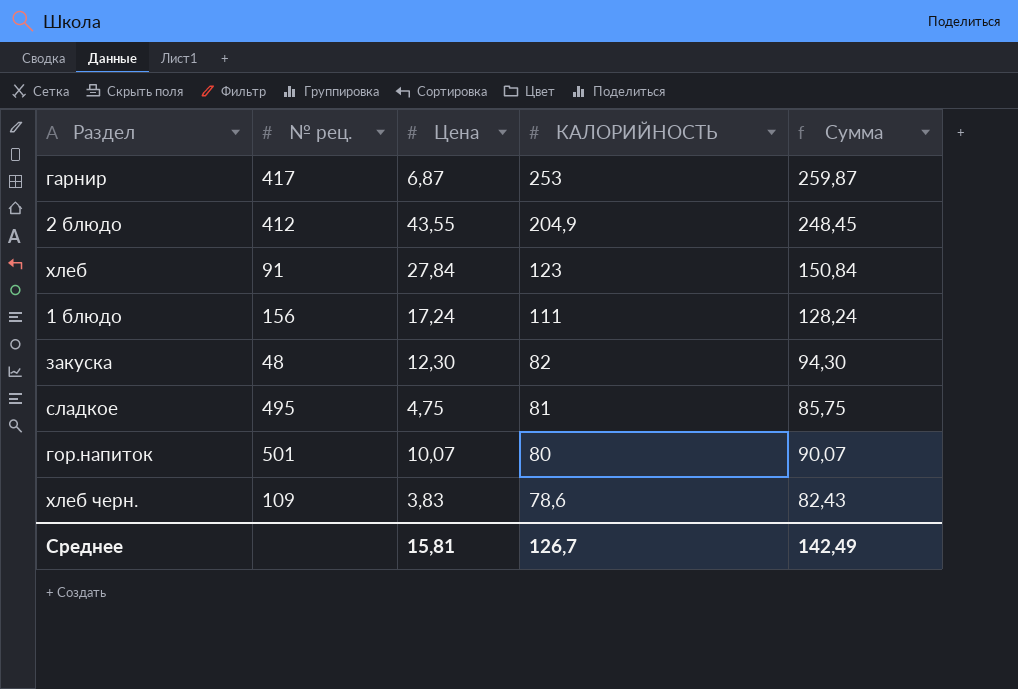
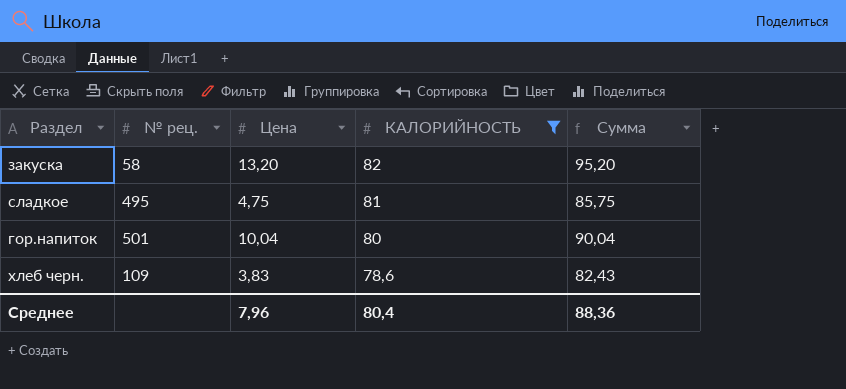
filter: none -> КАЛОРИЙНОСТЬ <= 82
закуска | № рец.: 48 -> 58
закуска | Цена: 12,30 -> 13,20
закуска | Сумма: 94,30 -> 95,20
гор.напиток | Цена: 10,07 -> 10,04
гор.напиток | Сумма: 90,07 -> 90,04
Среднее | Цена: 15,81 -> 7,96
Среднее | КАЛОРИЙНОСТЬ: 126,7 -> 80,4
Среднее | Сумма: 142,49 -> 88,36

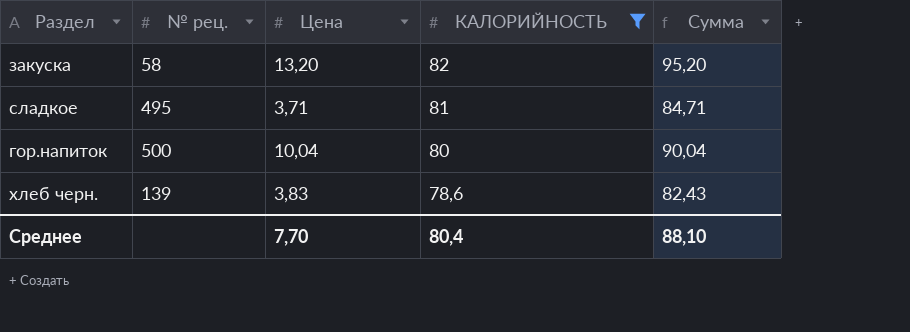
сладкое | Цена: 4,75 -> 3,71
сладкое | Сумма: 85,75 -> 84,71
гор.напиток | № рец.: 501 -> 500
хлеб черн. | № рец.: 109 -> 139
Среднее | Цена: 7,96 -> 7,70
Среднее | Сумма: 88,36 -> 88,10

